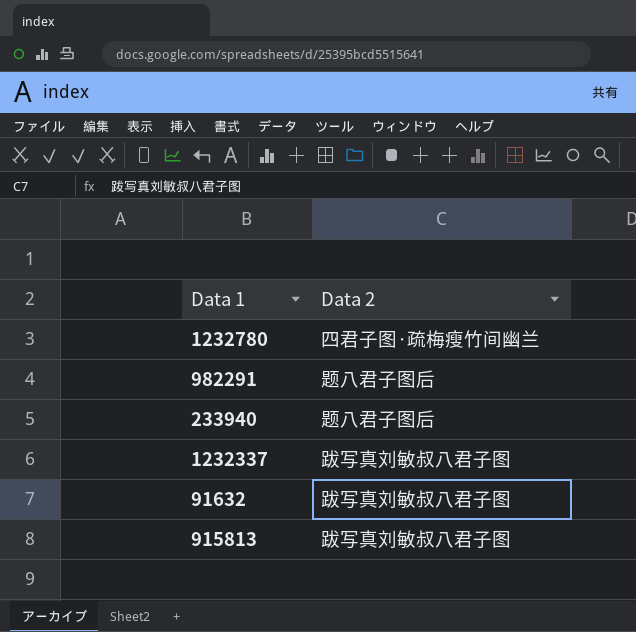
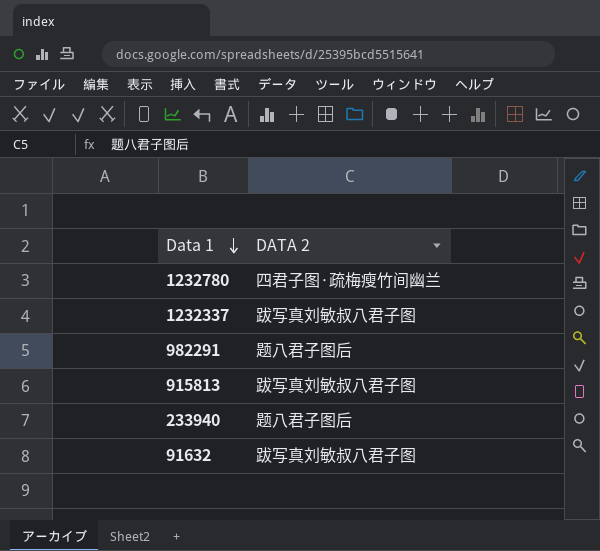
row order: none -> Data 1 descending
column name: Data 2 -> DATA 2

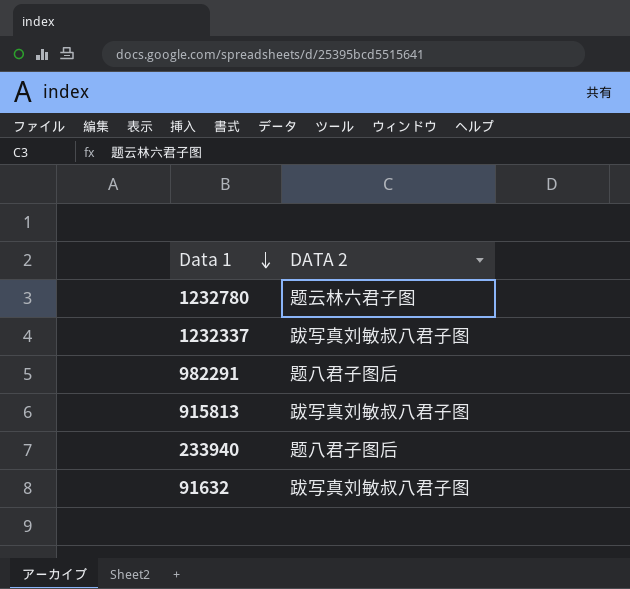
1232780 | DATA 2: 四君子图·疏梅瘦竹间幽兰 -> 题云林六君子图

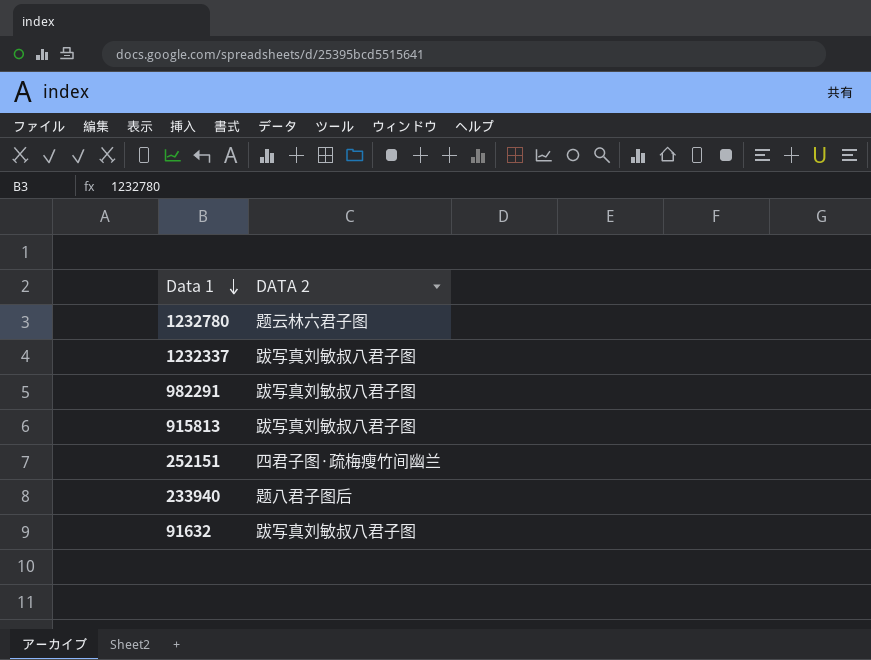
982291 | DATA 2: 题八君子图后 -> 跋写真刘敏叔八君子图
row 252151: none -> 四君子图·疏梅瘦竹间幽兰

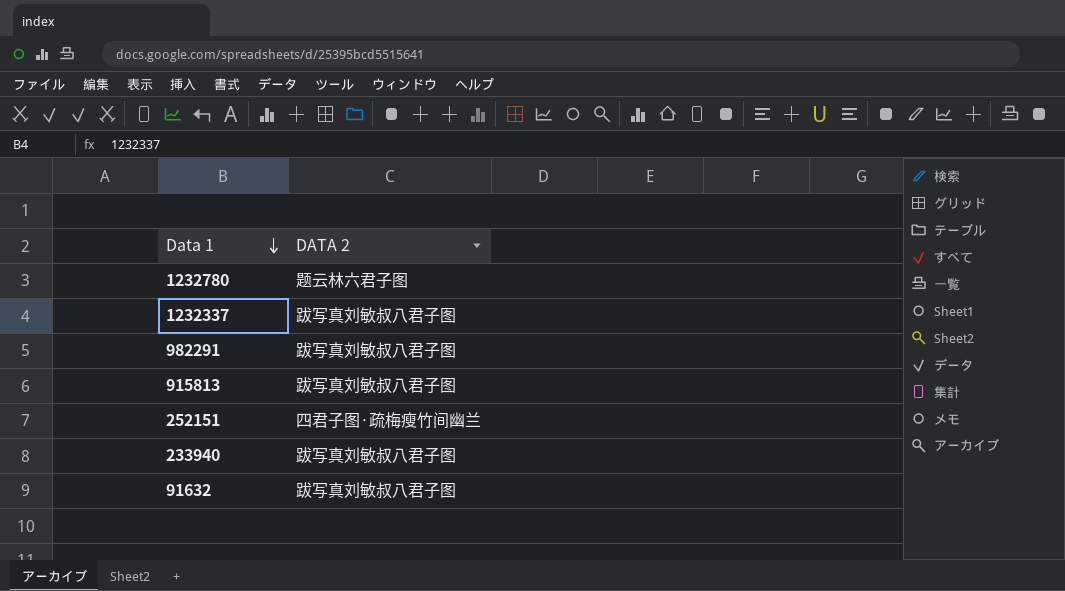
233940 | DATA 2: 题八君子图后 -> 跋写真刘敏叔八君子图

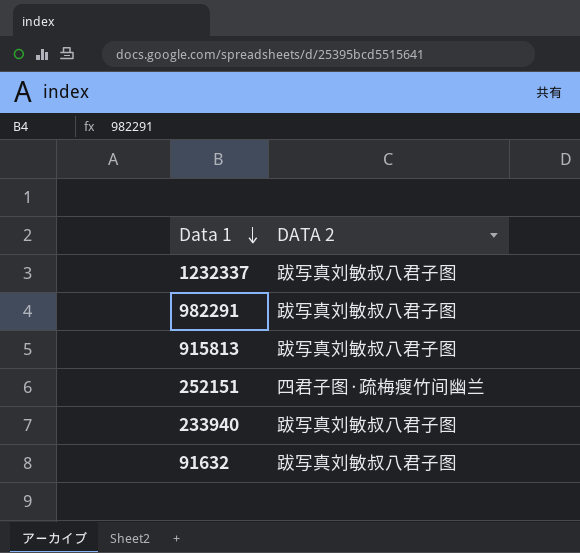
row 1232780: 题云林六君子图 -> none

